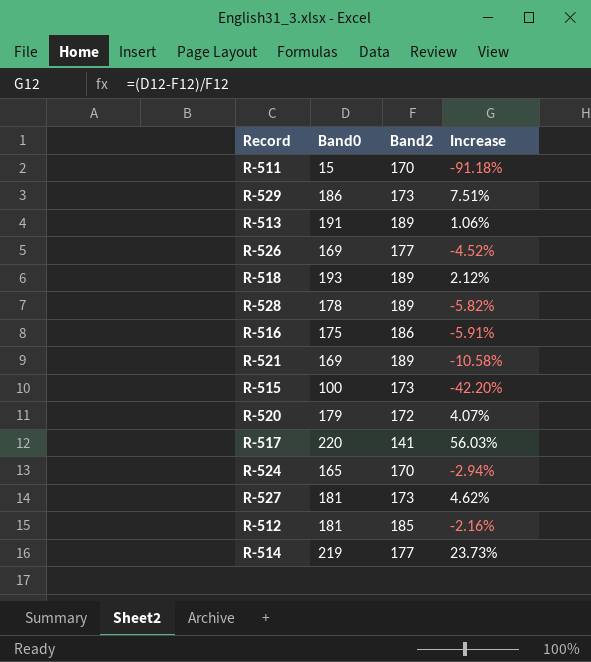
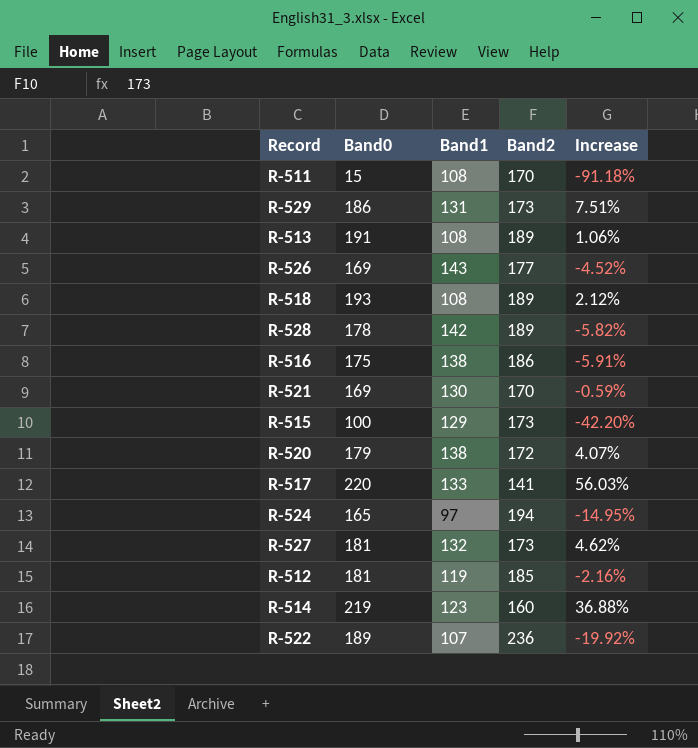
column Band1 | position: none -> 3
R-521 | Band2: 189 -> 170
R-521 | Increase: -10.58% -> -0.59%
R-524 | Band2: 170 -> 194
R-524 | Increase: -2.94% -> -14.95%
R-514 | Band2: 177 -> 160
R-514 | Increase: 23.73% -> 36.88%
row R-522: none -> 189 | 107 | 236 | -19.92%

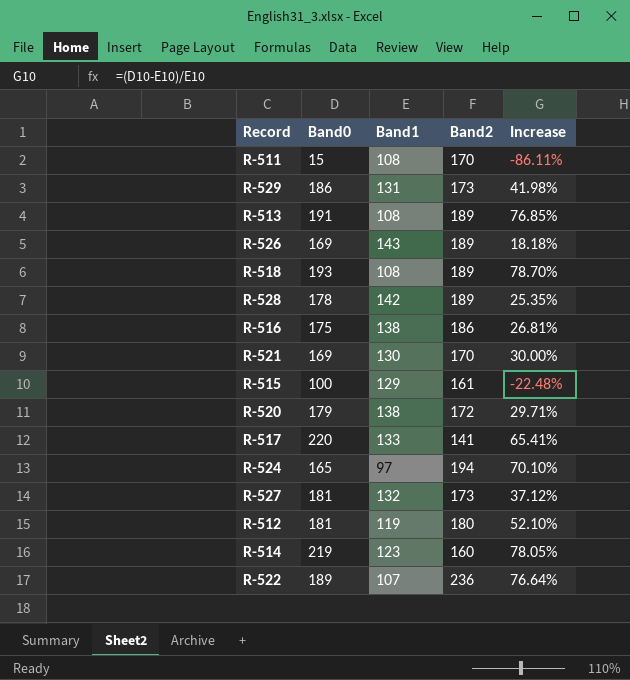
column Increase | formula: ([Band0] - [Band2]) / [Band2] -> ([Band0] - [Band1]) / [Band1]
R-526 | Band2: 177 -> 189
R-515 | Band2: 173 -> 161
R-512 | Band2: 185 -> 180

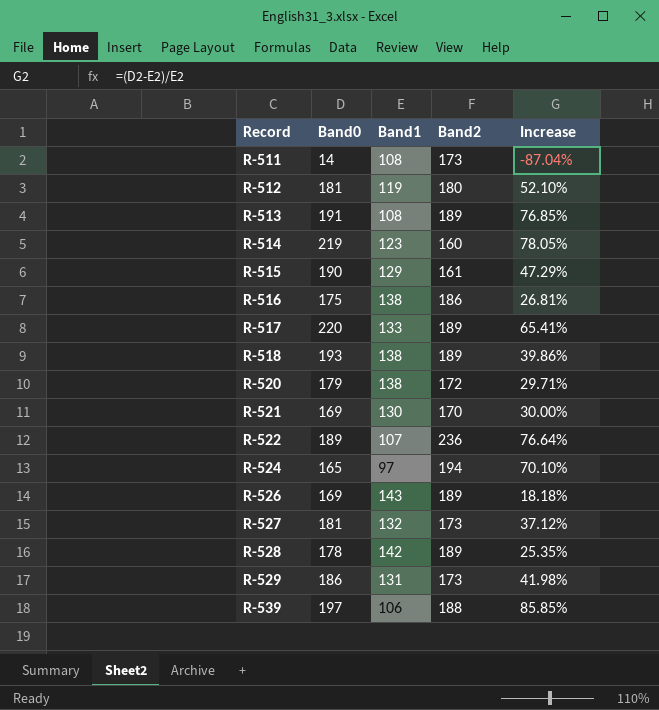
row order: none -> Record ascending
R-511 | Band0: 15 -> 14
R-511 | Band2: 170 -> 173
R-511 | Increase: -86.11% -> -87.04%
R-515 | Band0: 100 -> 190
R-515 | Increase: -22.48% -> 47.29%
R-517 | Band2: 141 -> 189
R-518 | Band1: 108 -> 138
R-518 | Increase: 78.70% -> 39.86%
row R-539: none -> 197 | 106 | 188 | 85.85%

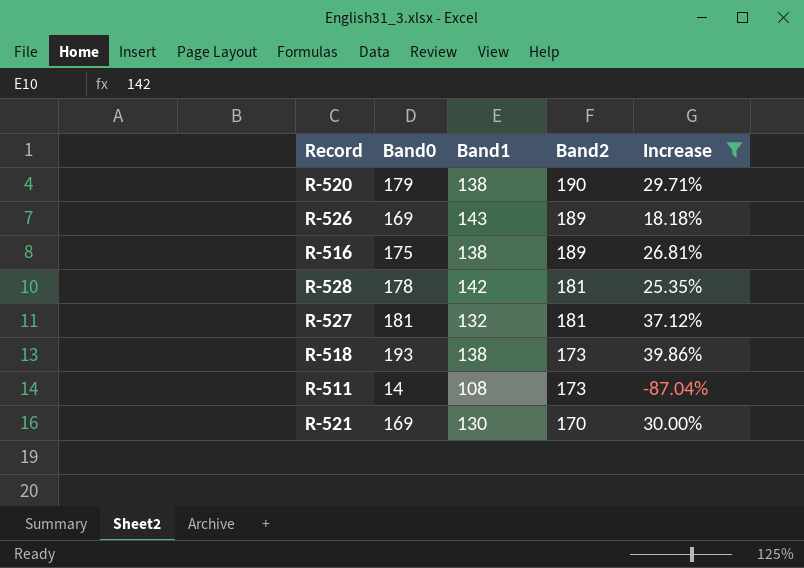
filter: none -> Increase <= 39.86%
row order: Record ascending -> Band2 descending
R-520 | Band2: 172 -> 190
R-516 | Band2: 186 -> 189
R-528 | Band2: 189 -> 181
R-527 | Band2: 173 -> 181
R-518 | Band2: 189 -> 173

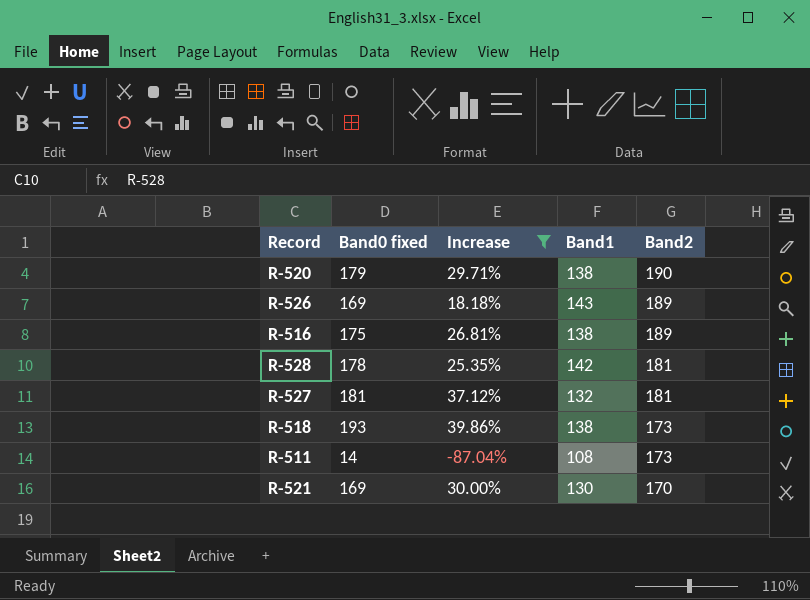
column name: Band0 -> Band0 fixed
column Increase | position: 5 -> 3

